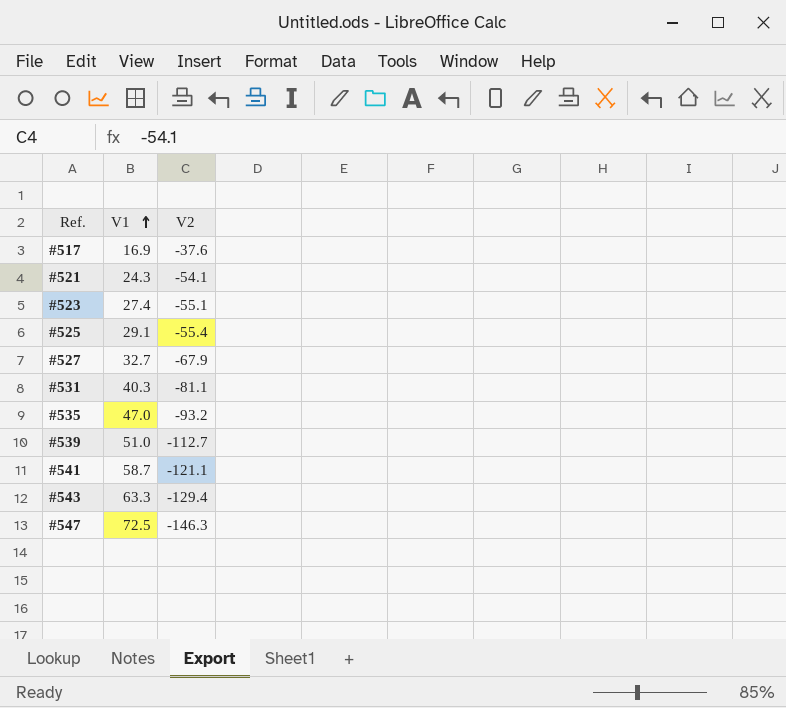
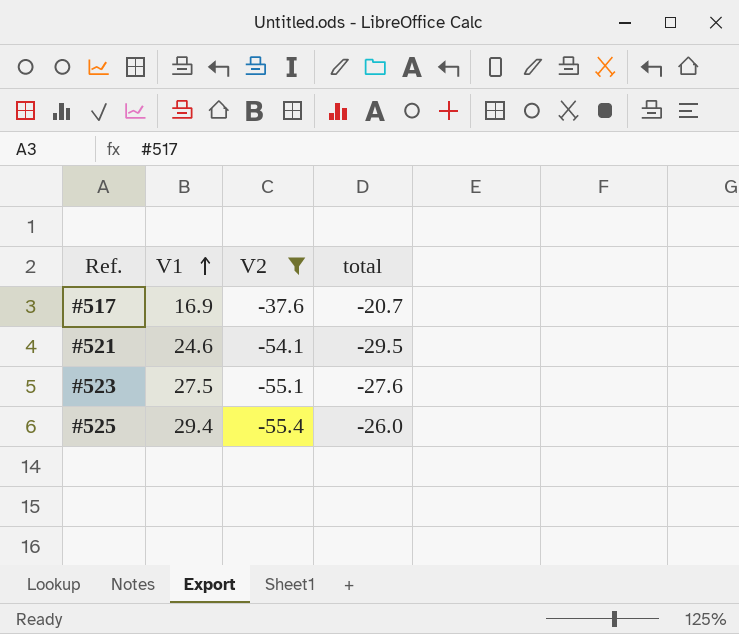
filter: none -> V2 >= -55.4
column total | formula: none -> [V1] + [V2]
#521 | V1: 24.3 -> 24.6
#523 | V1: 27.4 -> 27.5
#525 | V1: 29.1 -> 29.4

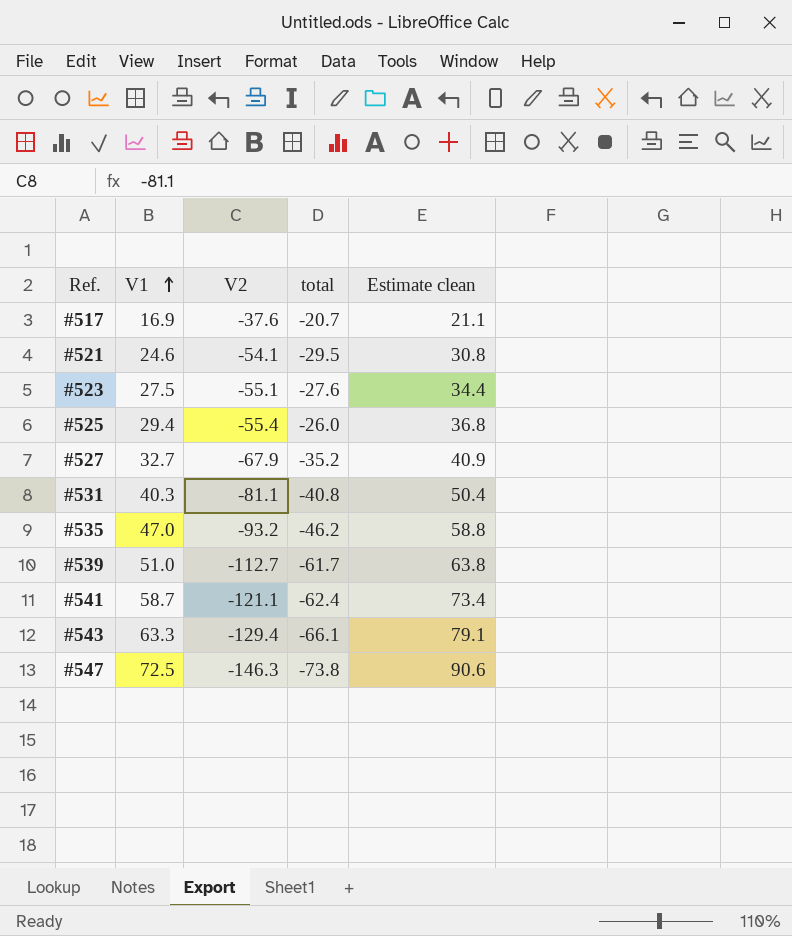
filter: V2 >= -55.4 -> none
column Estimate clean | formula: none -> [V1] * 1.25

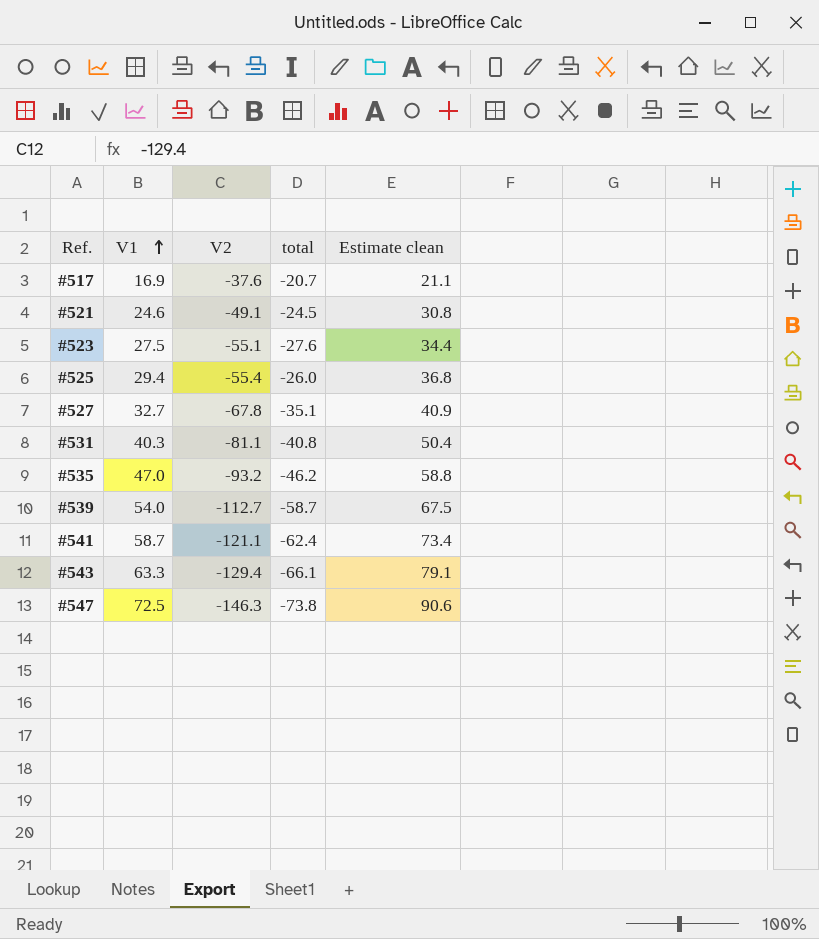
#521 | V2: -54.1 -> -49.1
#521 | total: -29.5 -> -24.5
#527 | V2: -67.9 -> -67.8
#527 | total: -35.2 -> -35.1
#539 | V1: 51.0 -> 54.0
#539 | total: -61.7 -> -58.7
#539 | Estimate clean: 63.8 -> 67.5

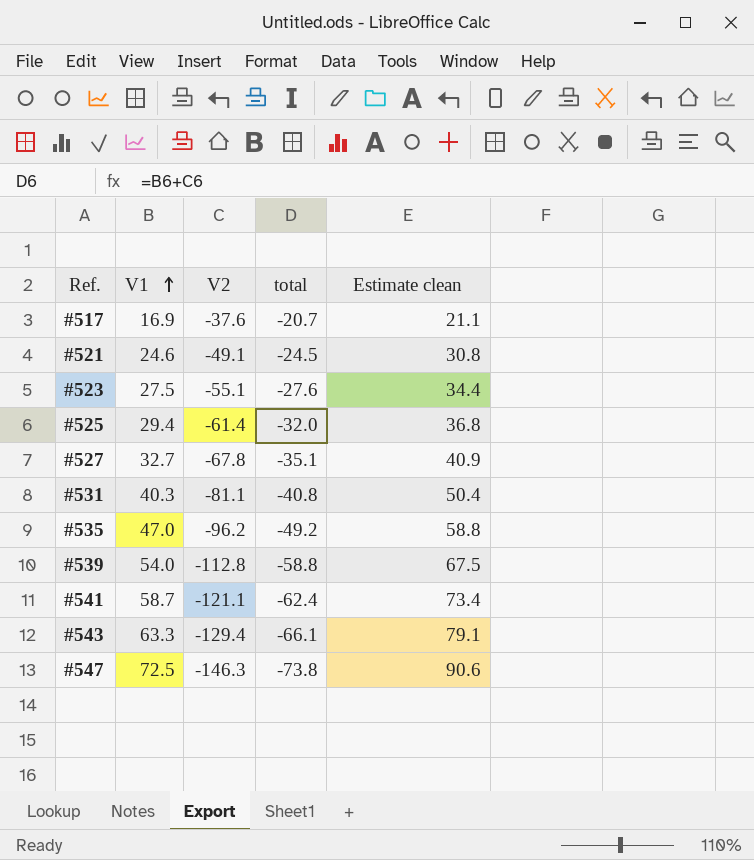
#525 | V2: -55.4 -> -61.4
#525 | total: -26.0 -> -32.0
#535 | V2: -93.2 -> -96.2
#535 | total: -46.2 -> -49.2
#539 | V2: -112.7 -> -112.8
#539 | total: -58.7 -> -58.8

